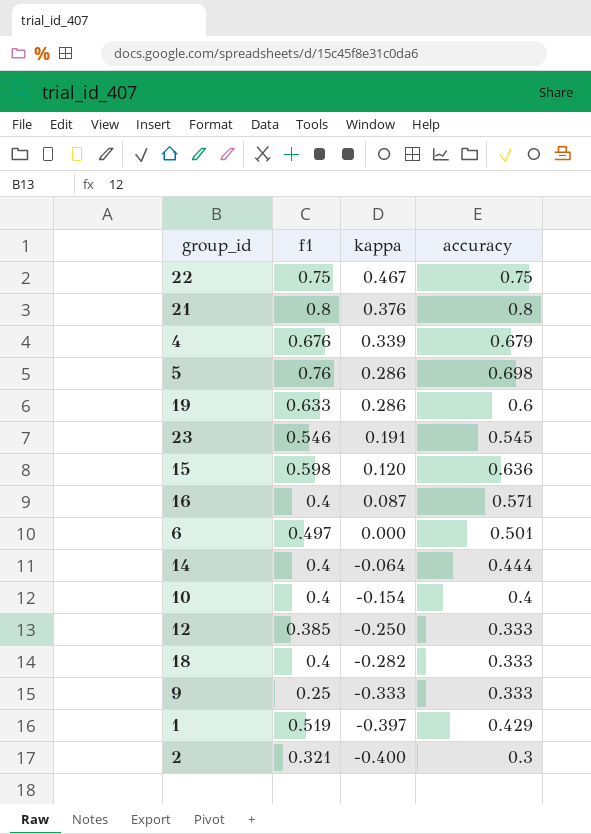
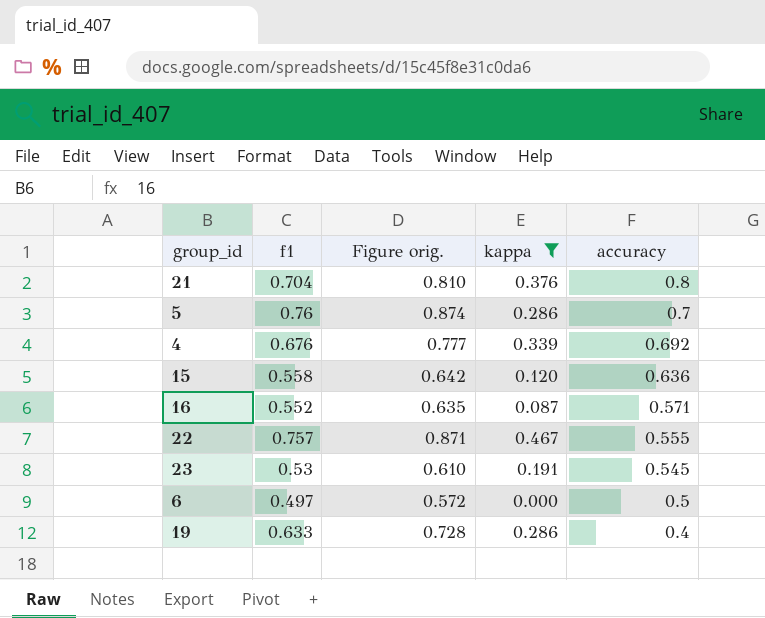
filter: none -> kappa >= 0.000
row order: kappa descending -> accuracy descending
column Figure orig. | formula: none -> [f1] * 1.15
21 | f1: 0.8 -> 0.704
5 | accuracy: 0.698 -> 0.7
4 | accuracy: 0.679 -> 0.692
15 | f1: 0.598 -> 0.558
16 | f1: 0.4 -> 0.552
22 | f1: 0.75 -> 0.757
22 | accuracy: 0.75 -> 0.555
23 | f1: 0.546 -> 0.53
6 | accuracy: 0.501 -> 0.5
19 | accuracy: 0.6 -> 0.4

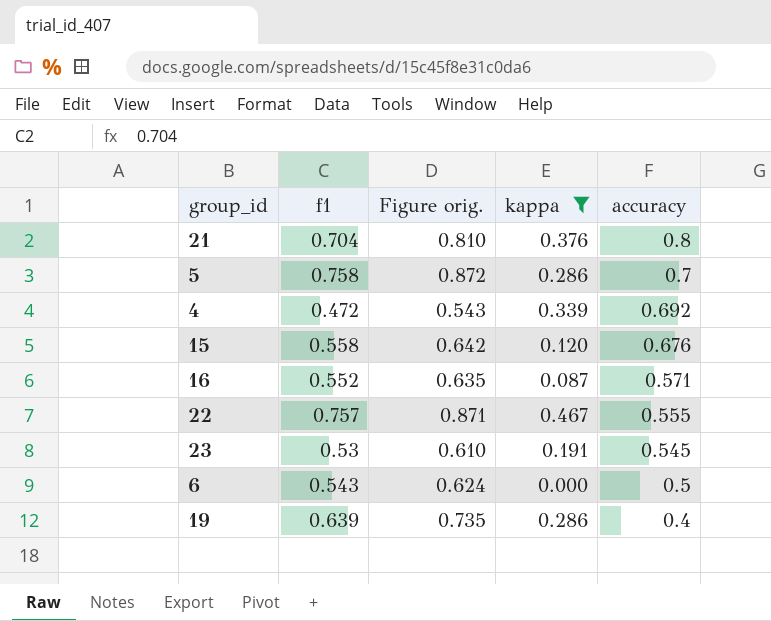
5 | f1: 0.76 -> 0.758
5 | Figure orig.: 0.874 -> 0.872
4 | f1: 0.676 -> 0.472
4 | Figure orig.: 0.777 -> 0.543
15 | accuracy: 0.636 -> 0.676
6 | f1: 0.497 -> 0.543
6 | Figure orig.: 0.572 -> 0.624
19 | f1: 0.633 -> 0.639
19 | Figure orig.: 0.728 -> 0.735

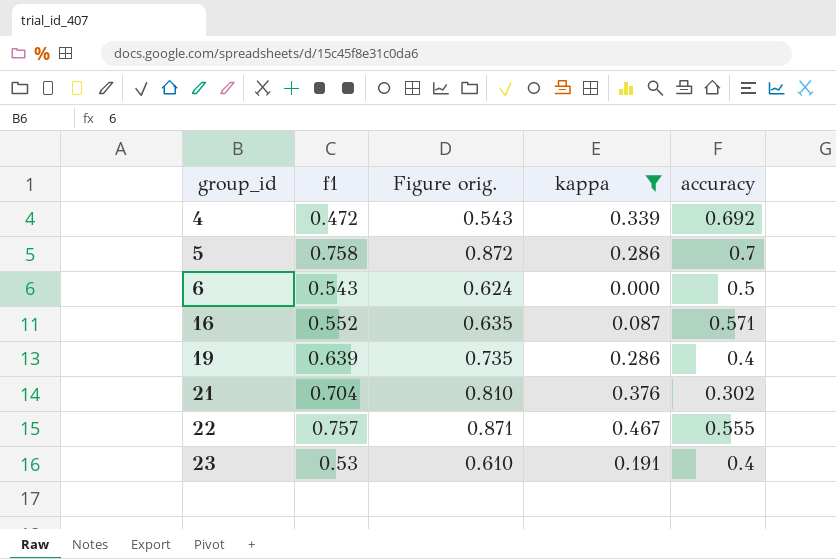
row order: accuracy descending -> group_id ascending
row 15: 0.558 | 0.642 | 0.120 | 0.676 -> none
21 | accuracy: 0.8 -> 0.302
23 | accuracy: 0.545 -> 0.4

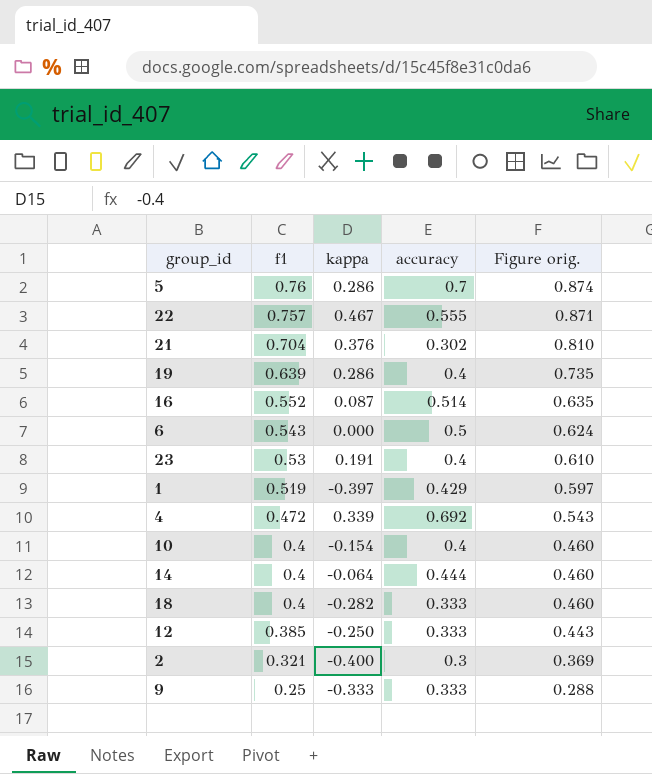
filter: kappa >= 0.000 -> none
row order: group_id ascending -> f1 descending
column Figure orig. | position: 3 -> 5
5 | f1: 0.758 -> 0.76
5 | Figure orig.: 0.872 -> 0.874
16 | accuracy: 0.571 -> 0.514

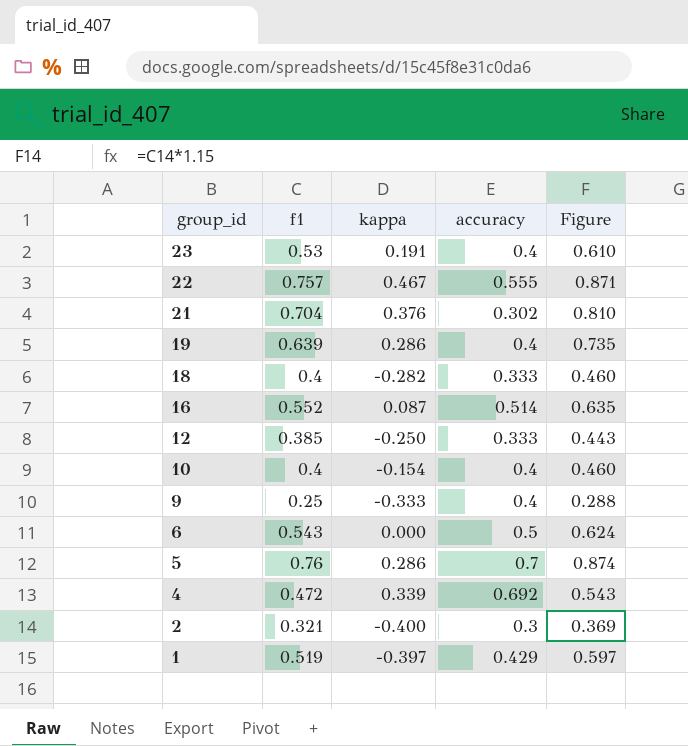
row order: f1 descending -> group_id descending
column name: Figure orig. -> Figure
row 14: 0.4 | -0.064 | 0.444 | 0.460 -> none
9 | accuracy: 0.333 -> 0.4

